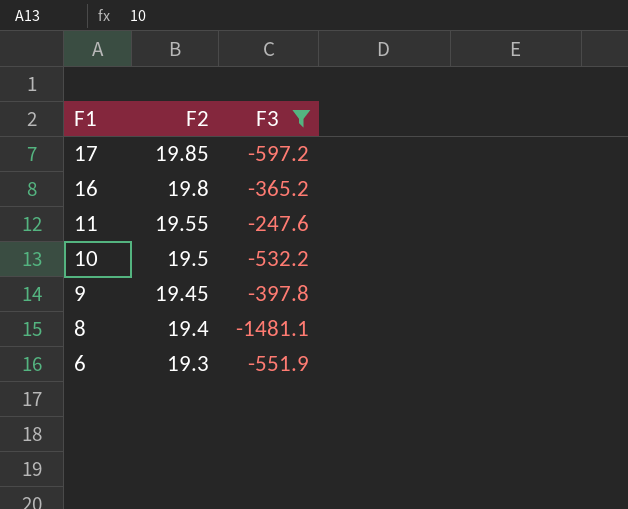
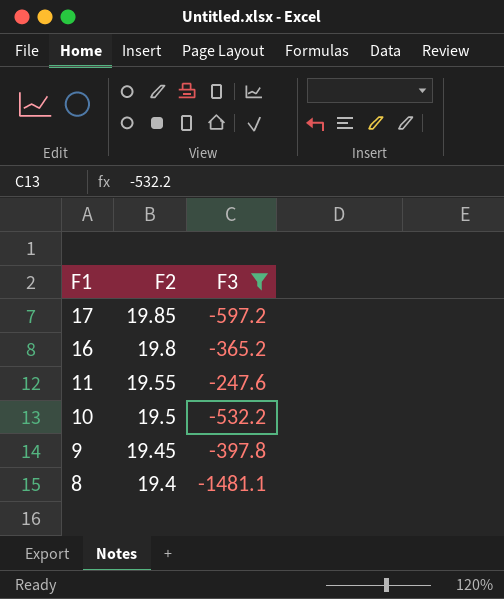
row 6: 19.3 | -551.9 -> none

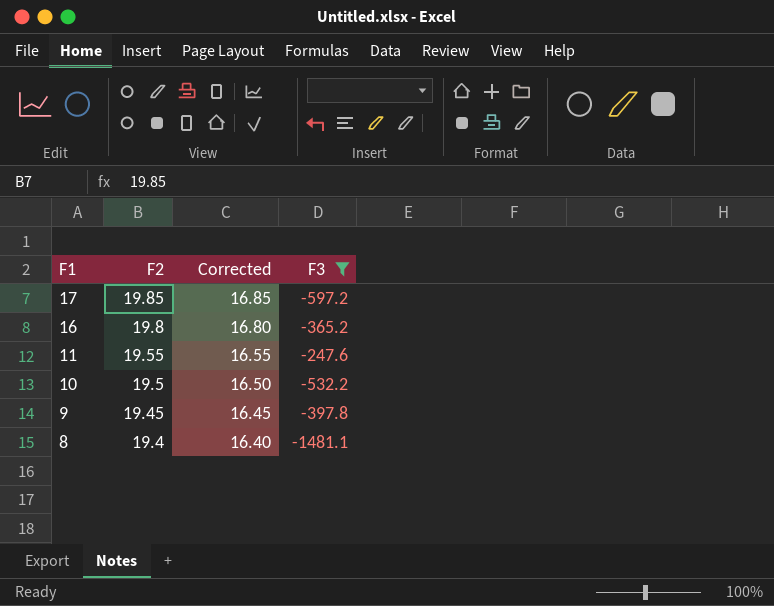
column Corrected | formula: none -> [F2] - 3

